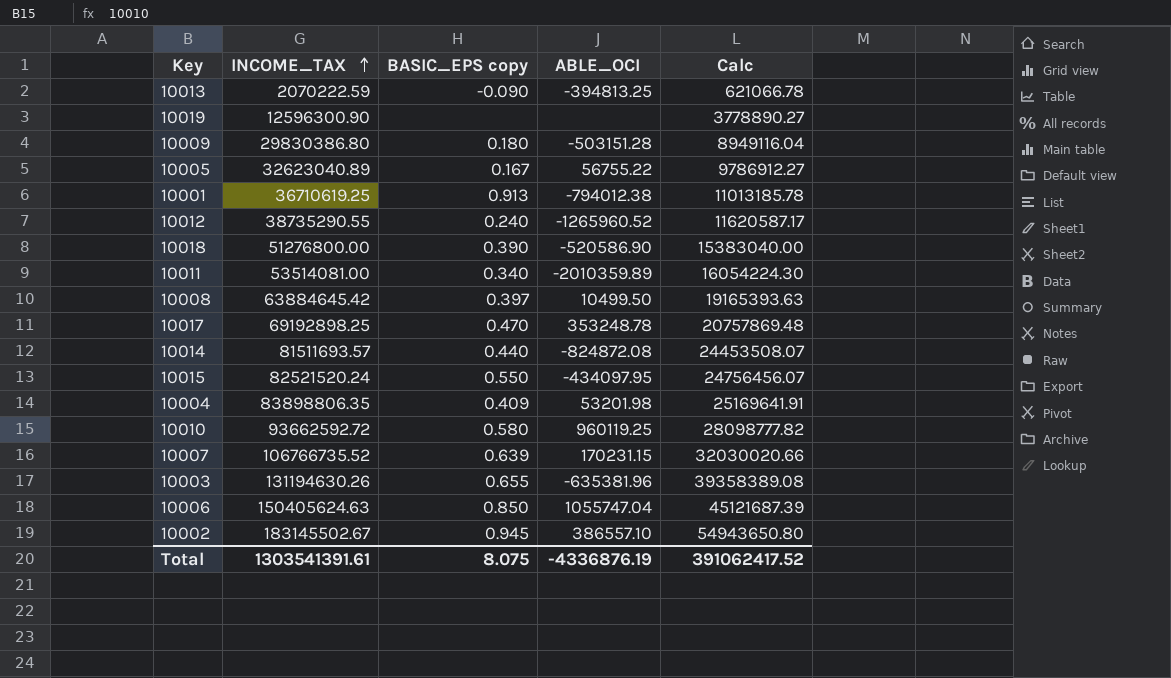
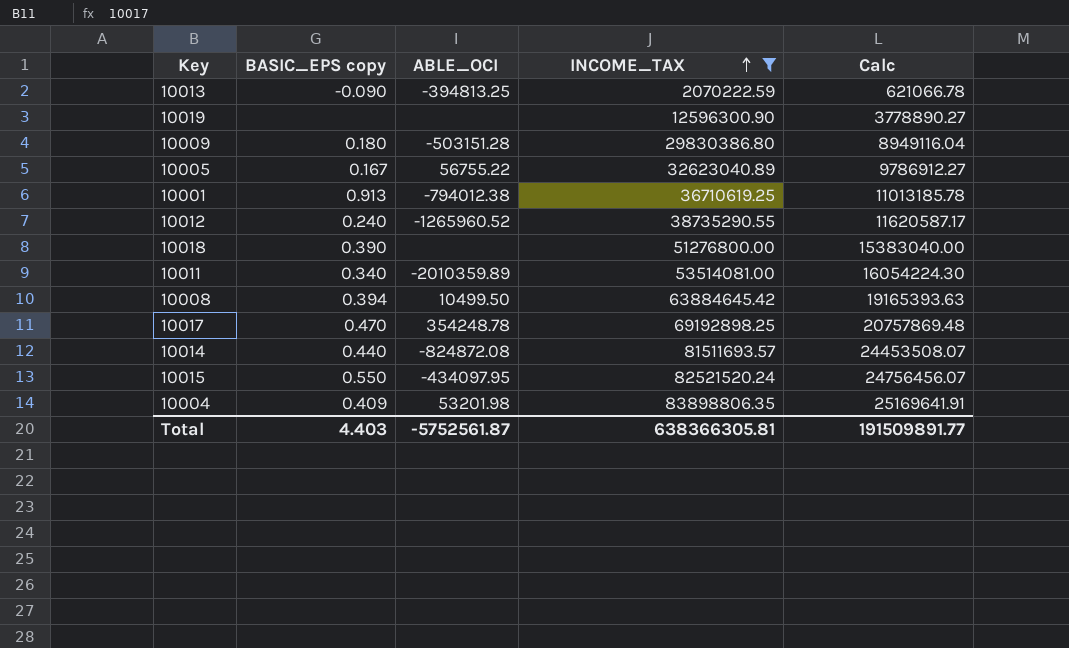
filter: none -> INCOME_TAX <= 83898806.35
column INCOME_TAX | position: 2 -> 4
10018 | ABLE_OCI: -520586.90 -> none
10008 | BASIC_EPS copy: 0.397 -> 0.394
10017 | ABLE_OCI: 353248.78 -> 354248.78
Total | BASIC_EPS copy: 8.075 -> 4.403
Total | ABLE_OCI: -4336876.19 -> -5752561.87
Total | INCOME_TAX: 1303541391.61 -> 638366305.81
Total | Calc: 391062417.52 -> 191509891.77

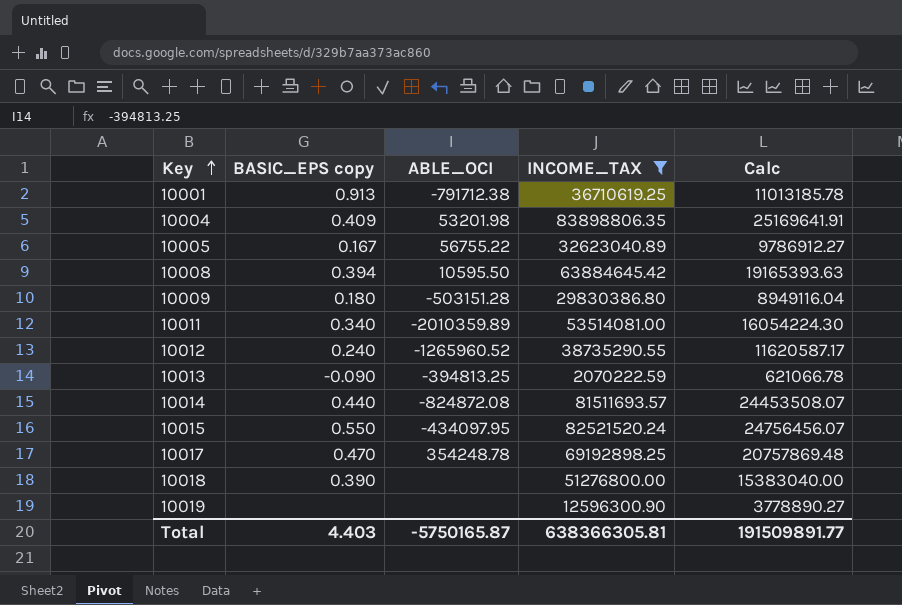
row order: INCOME_TAX ascending -> Key ascending
10001 | ABLE_OCI: -794012.38 -> -791712.38
10008 | ABLE_OCI: 10499.50 -> 10595.50
Total | ABLE_OCI: -5752561.87 -> -5750165.87

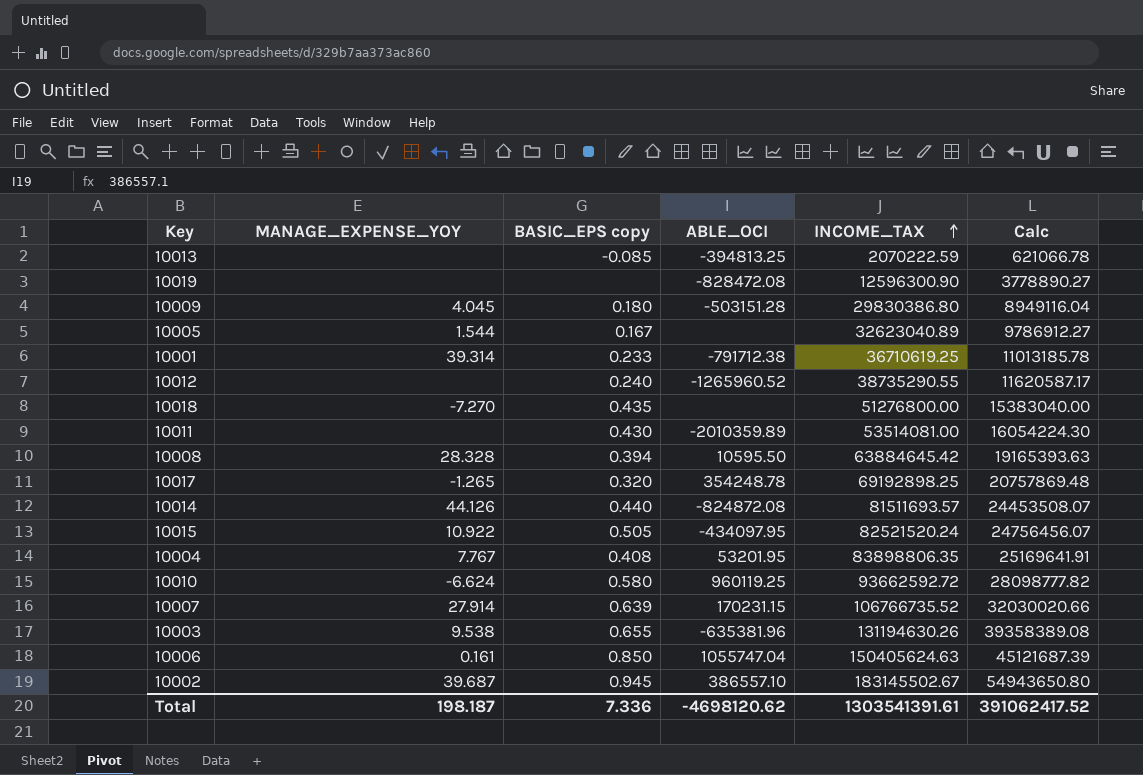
filter: INCOME_TAX <= 83898806.35 -> none
row order: Key ascending -> INCOME_TAX ascending
column MANAGE_EXPENSE_YOY | position: none -> 2
10013 | BASIC_EPS copy: -0.090 -> -0.085
10019 | ABLE_OCI: none -> -828472.08
10005 | ABLE_OCI: 56755.22 -> none
10001 | BASIC_EPS copy: 0.913 -> 0.233
10018 | BASIC_EPS copy: 0.390 -> 0.435
10011 | BASIC_EPS copy: 0.340 -> 0.430
10017 | BASIC_EPS copy: 0.470 -> 0.320
10015 | BASIC_EPS copy: 0.550 -> 0.505
10004 | BASIC_EPS copy: 0.409 -> 0.408
10004 | ABLE_OCI: 53201.98 -> 53201.95
Total | BASIC_EPS copy: 4.403 -> 7.336
Total | ABLE_OCI: -5750165.87 -> -4698120.62
Total | INCOME_TAX: 638366305.81 -> 1303541391.61
Total | Calc: 191509891.77 -> 391062417.52

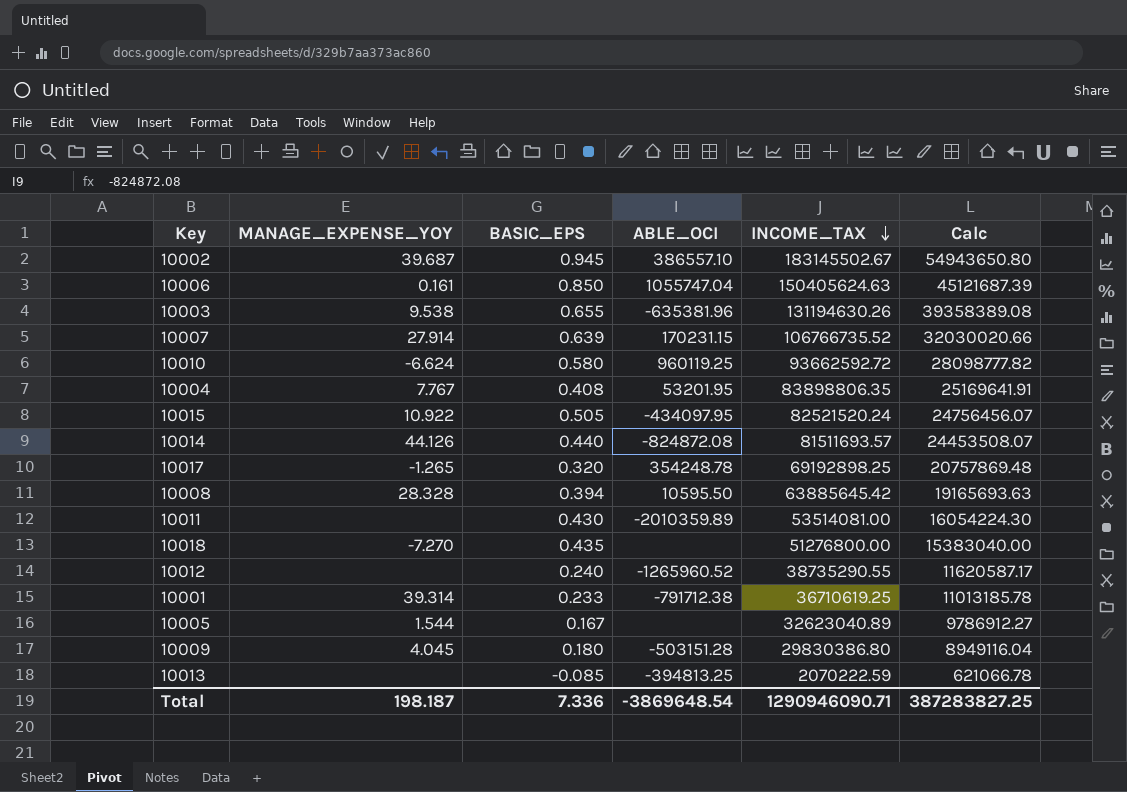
row order: INCOME_TAX ascending -> INCOME_TAX descending
column name: BASIC_EPS copy -> BASIC_EPS
row 10019: none | none | -828472.08 | 12596300.90 | 3778890.27 -> none
10008 | INCOME_TAX: 63884645.42 -> 63885645.42
10008 | Calc: 19165393.63 -> 19165693.63
Total | ABLE_OCI: -4698120.62 -> -3869648.54
Total | INCOME_TAX: 1303541391.61 -> 1290946090.71
Total | Calc: 391062417.52 -> 387283827.25

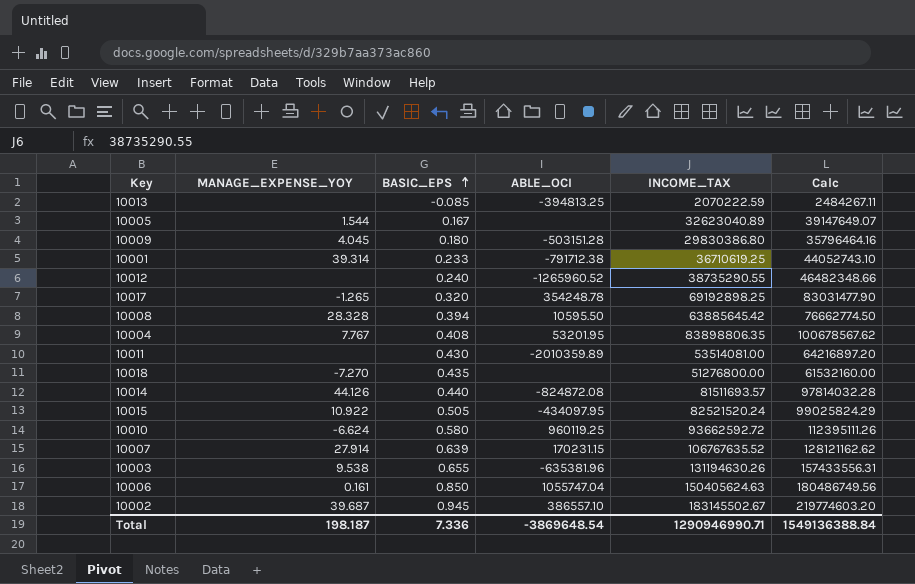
row order: INCOME_TAX descending -> BASIC_EPS ascending
column Calc | formula: [INCOME_TAX] * 0.3 -> [INCOME_TAX] * 1.2
10007 | INCOME_TAX: 106766735.52 -> 106767635.52
Total | INCOME_TAX: 1290946090.71 -> 1290946990.71
Total | Calc: 387283827.25 -> 1549136388.84

